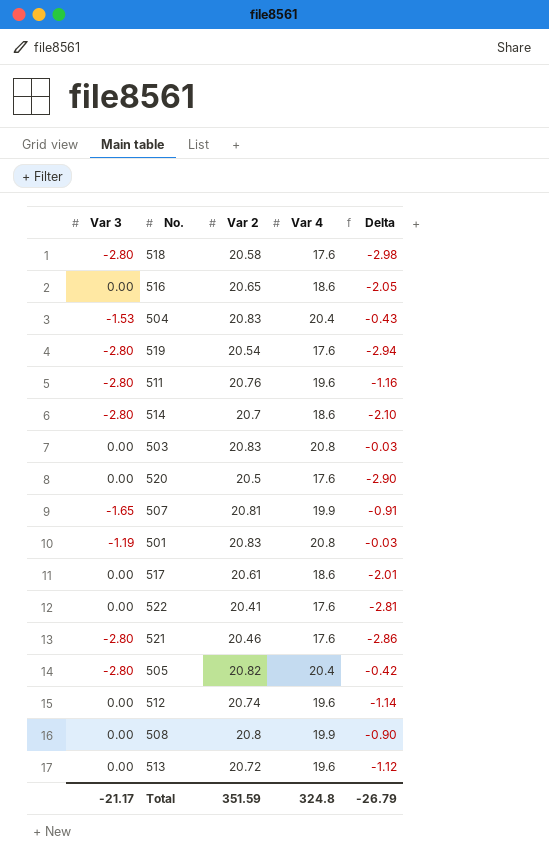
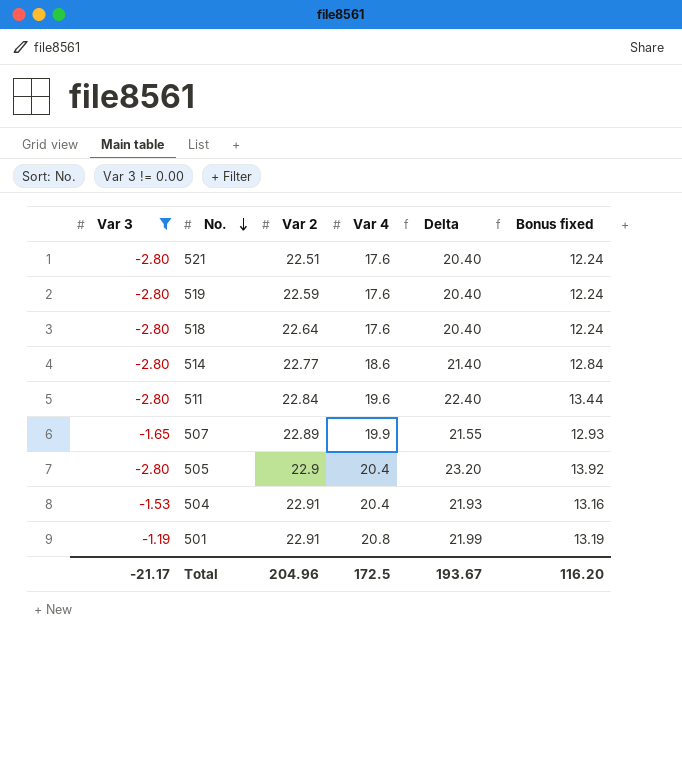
filter: none -> Var 3 != 0.00
row order: none -> No. descending
column Delta | formula: [Var 4] - [Var 2] -> [Var 4] - [Var 3]
column Bonus fixed | formula: none -> [Delta] * 0.6
521 | Var 2: 20.46 -> 22.51
519 | Var 2: 20.54 -> 22.59
518 | Var 2: 20.58 -> 22.64
514 | Var 2: 20.7 -> 22.77
511 | Var 2: 20.76 -> 22.84
507 | Var 2: 20.81 -> 22.89
505 | Var 2: 20.82 -> 22.9
504 | Var 2: 20.83 -> 22.91
501 | Var 2: 20.83 -> 22.91
Total | Var 2: 351.59 -> 204.96
Total | Var 4: 324.8 -> 172.5
Total | Delta: -26.79 -> 193.67

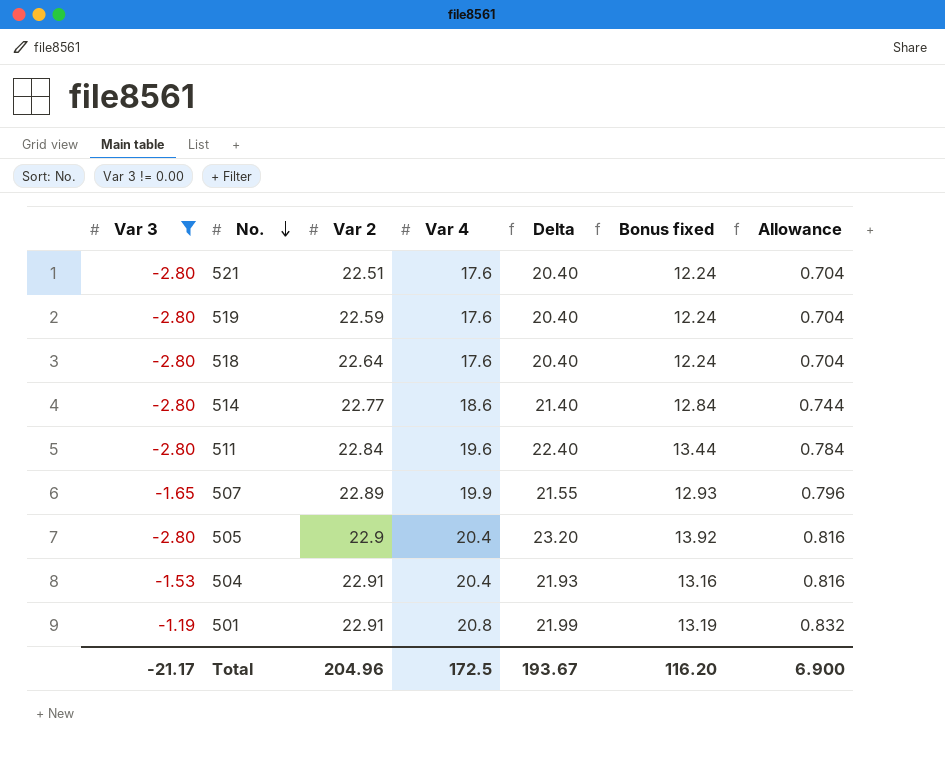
column Allowance | formula: none -> [Var 4] * 0.04

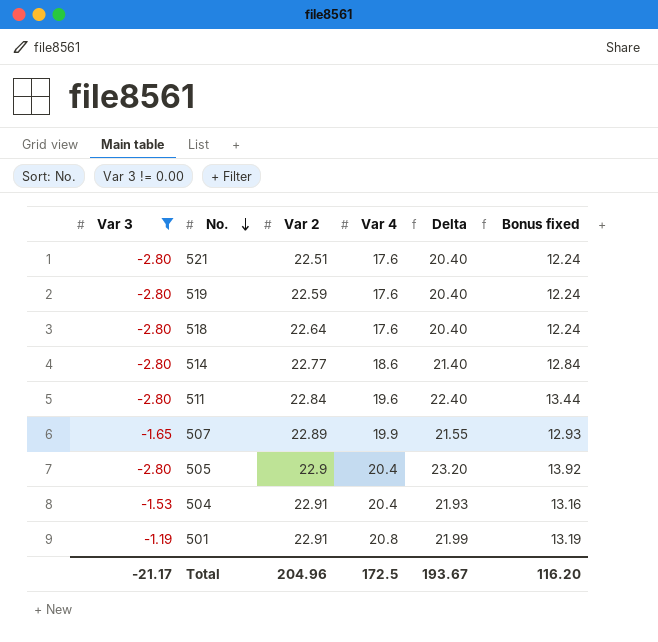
column Allowance | formula: [Var 4] * 0.04 -> none

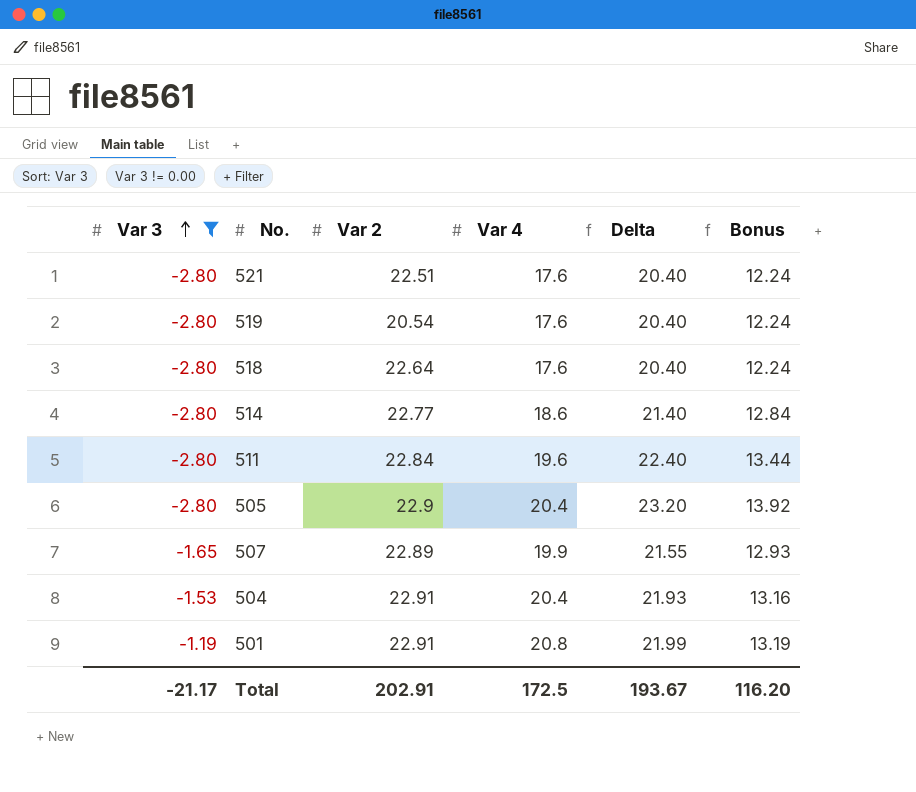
row order: No. descending -> Var 3 ascending
column name: Bonus fixed -> Bonus
519 | Var 2: 22.59 -> 20.54
Total | Var 2: 204.96 -> 202.91

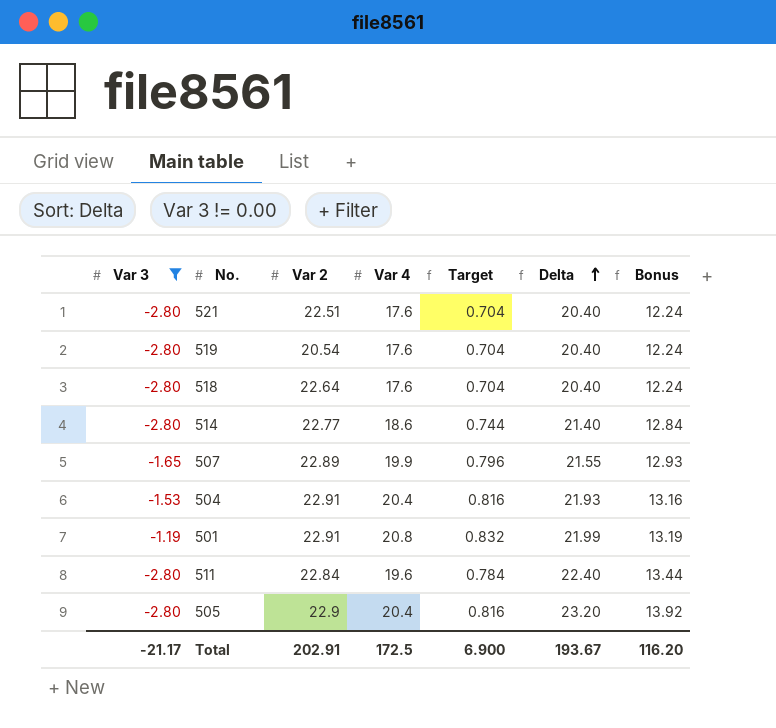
row order: Var 3 ascending -> Delta ascending
column Target | formula: none -> [Var 4] * 0.04

